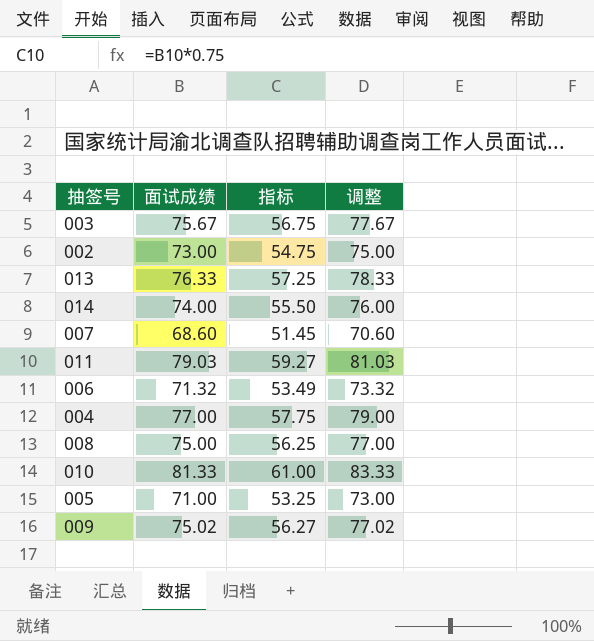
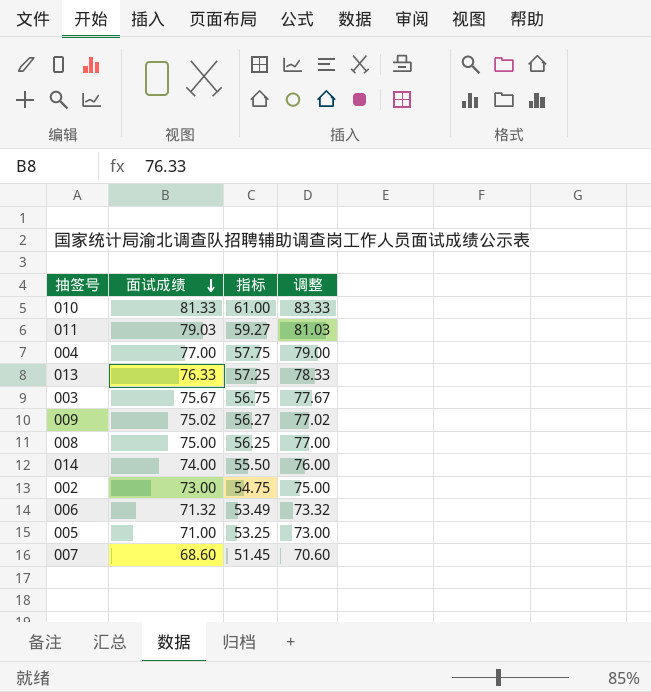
row order: none -> 面试成绩 descending

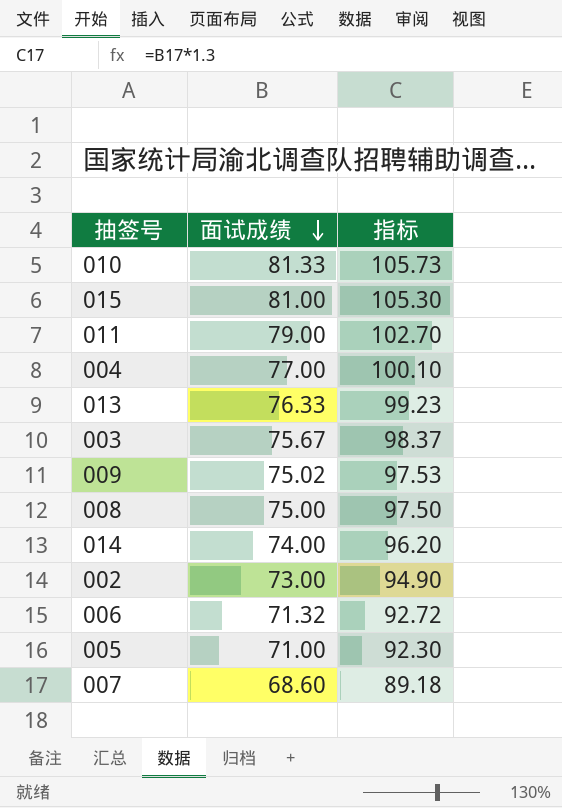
column 调整 | formula: [面试成绩] + 2 -> none
column 指标 | formula: [面试成绩] * 0.75 -> [面试成绩] * 1.3
row 015: none -> 81.00 | 105.30
011 | 面试成绩: 79.03 -> 79.00

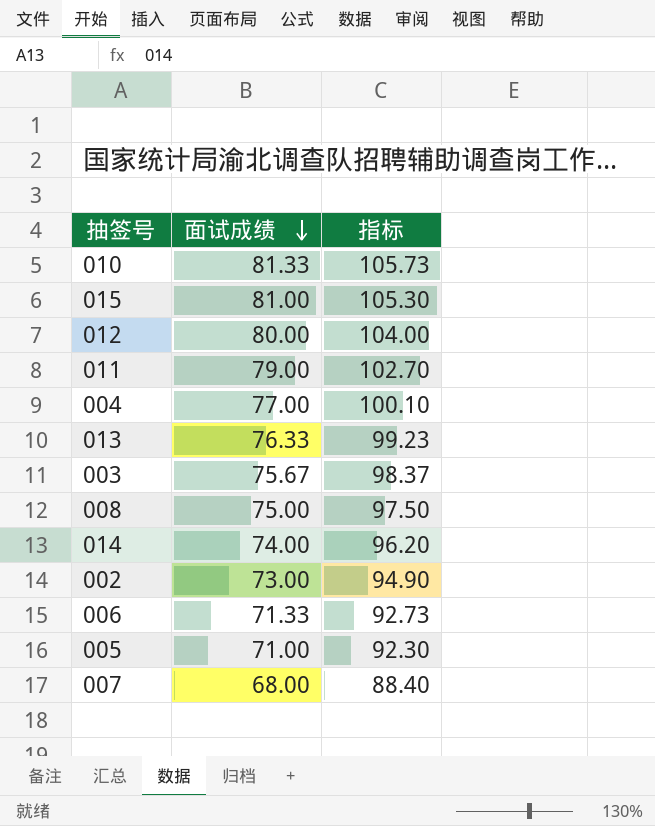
row 009: 75.02 | 97.53 -> none
row 012: none -> 80.00 | 104.00
006 | 面试成绩: 71.32 -> 71.33
006 | 指标: 92.72 -> 92.73
007 | 面试成绩: 68.60 -> 68.00
007 | 指标: 89.18 -> 88.40

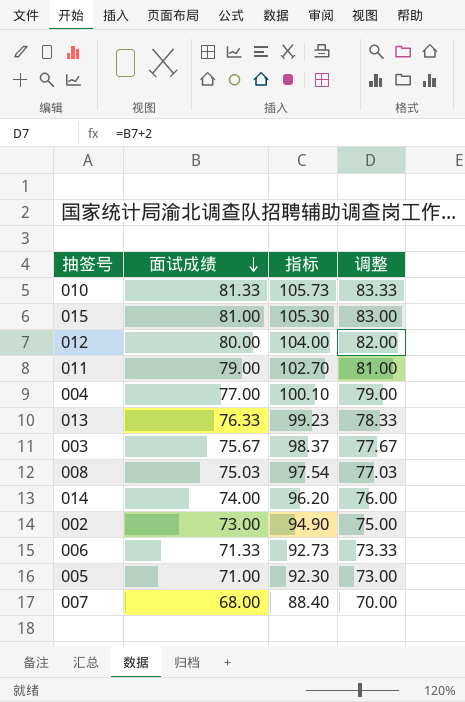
column 调整 | formula: none -> [面试成绩] + 2
008 | 面试成绩: 75.00 -> 75.03
008 | 指标: 97.50 -> 97.54

